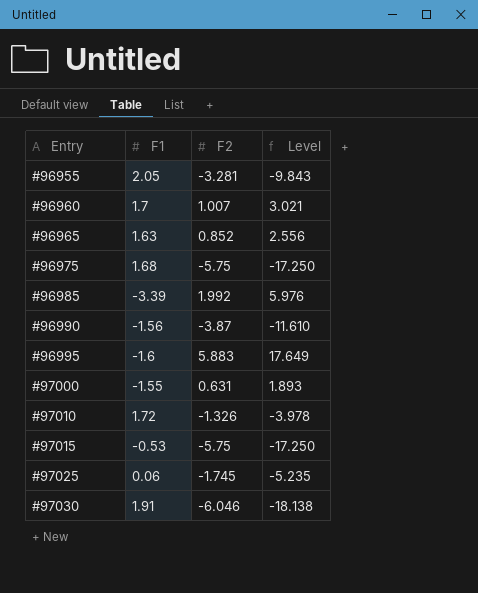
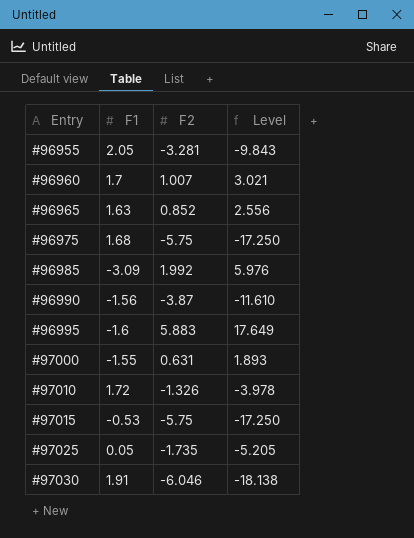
#96985 | F1: -3.39 -> -3.09
#97025 | F1: 0.06 -> 0.05
#97025 | F2: -1.745 -> -1.735
#97025 | Level: -5.235 -> -5.205

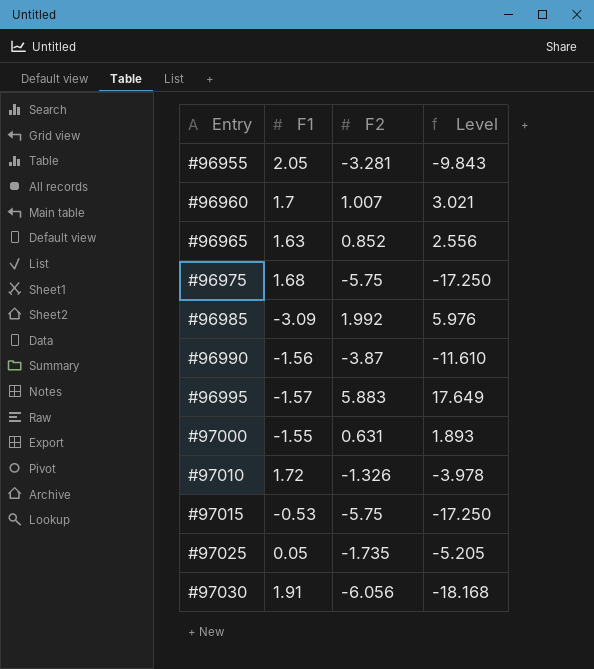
#96995 | F1: -1.6 -> -1.57
#97030 | F2: -6.046 -> -6.056
#97030 | Level: -18.138 -> -18.168

